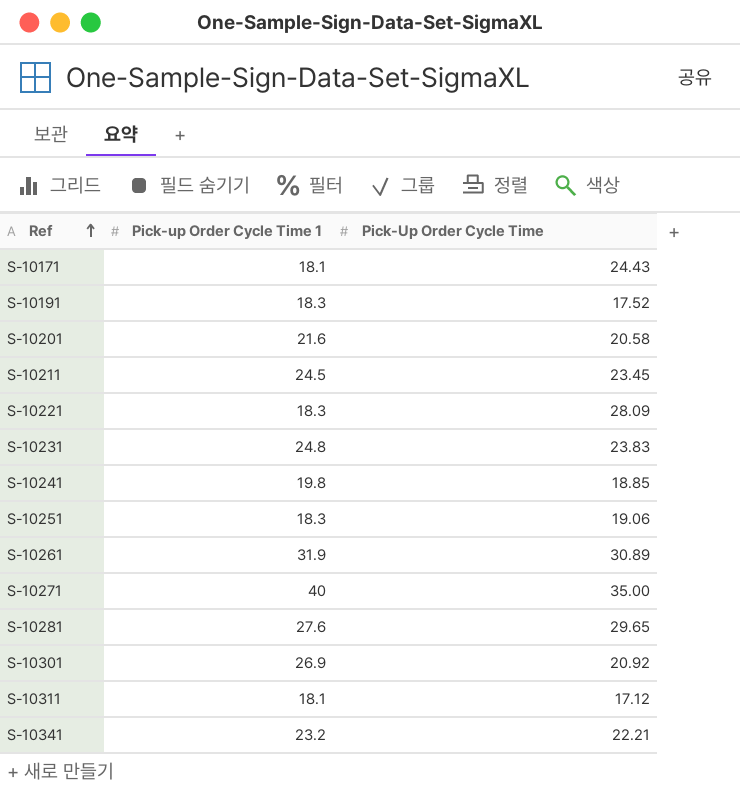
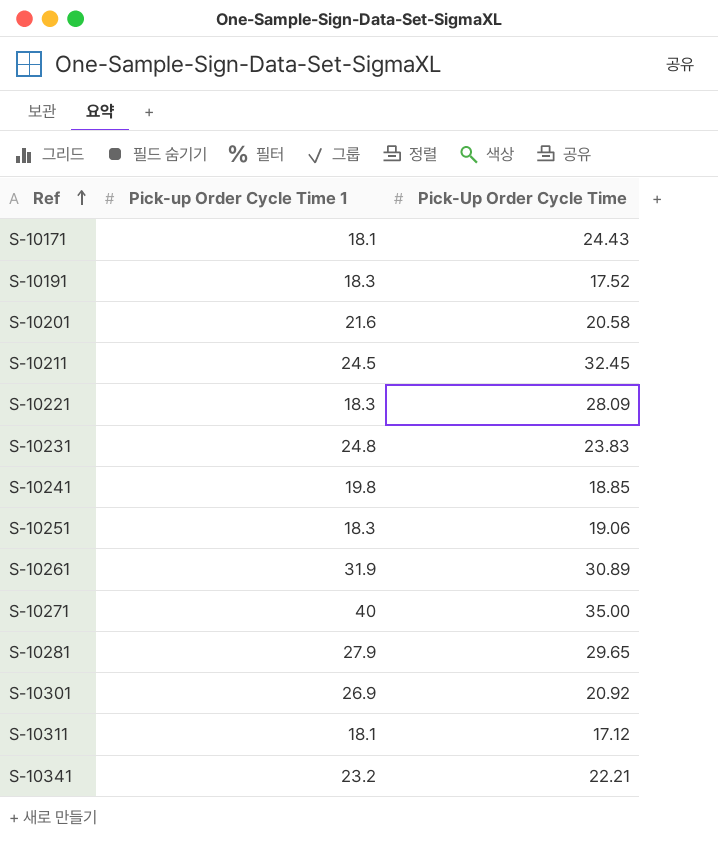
S-10211 | Pick-Up Order Cycle Time: 23.45 -> 32.45
S-10281 | Pick-up Order Cycle Time 1: 27.6 -> 27.9

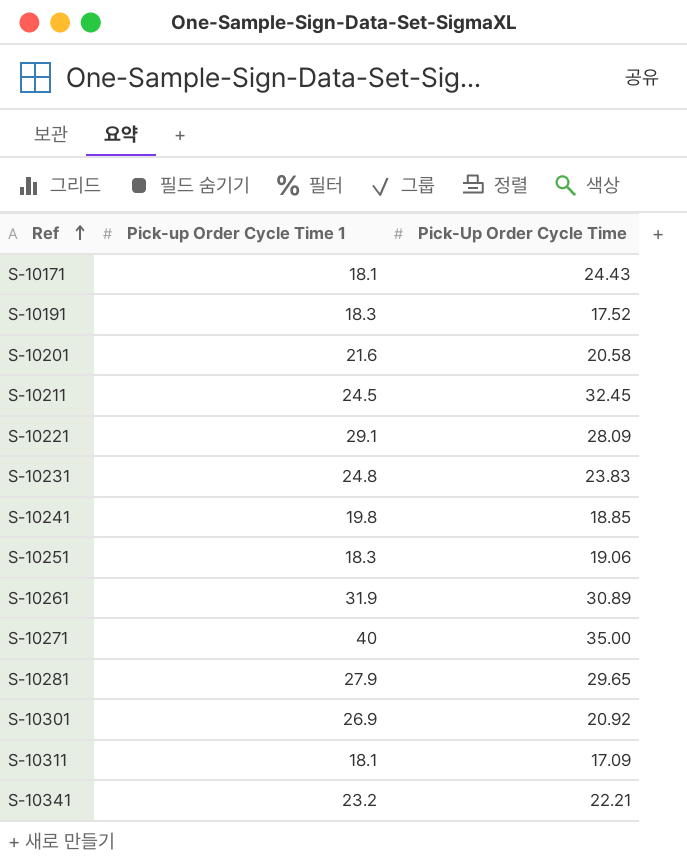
S-10221 | Pick-up Order Cycle Time 1: 18.3 -> 29.1
S-10311 | Pick-Up Order Cycle Time: 17.12 -> 17.09

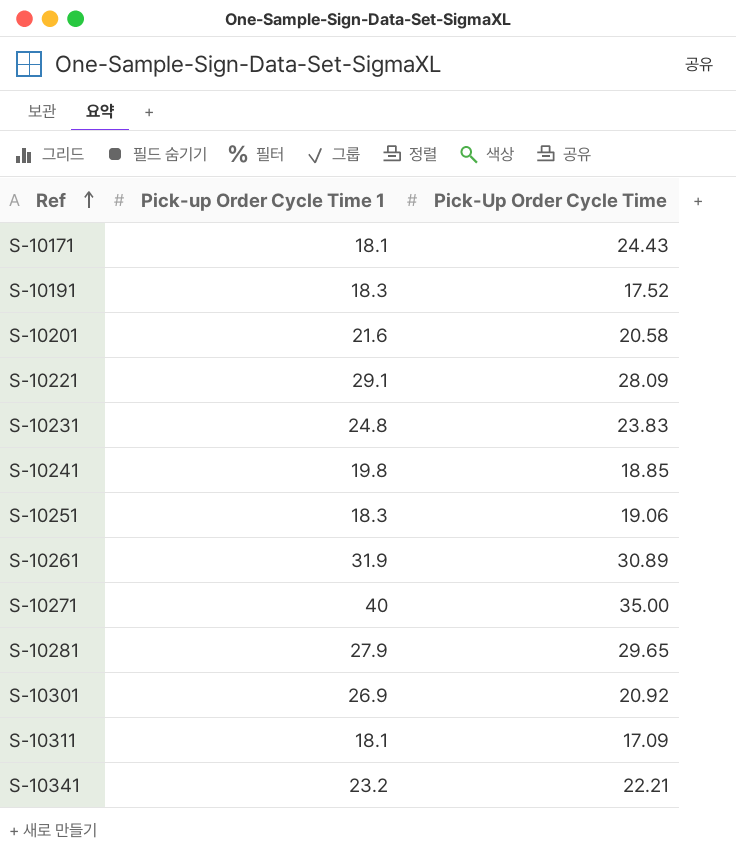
row S-10211: 24.5 | 32.45 -> none

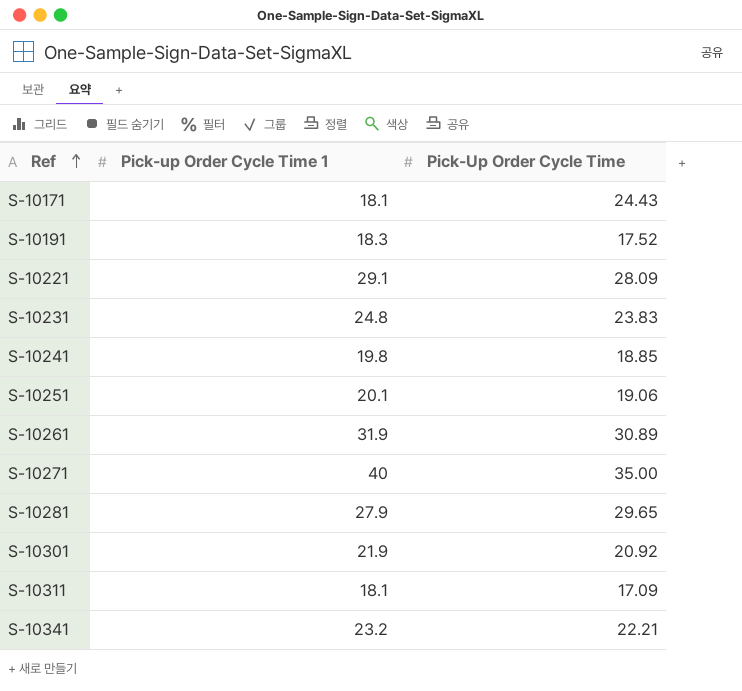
row S-10201: 21.6 | 20.58 -> none
S-10251 | Pick-up Order Cycle Time 1: 18.3 -> 20.1
S-10301 | Pick-up Order Cycle Time 1: 26.9 -> 21.9

